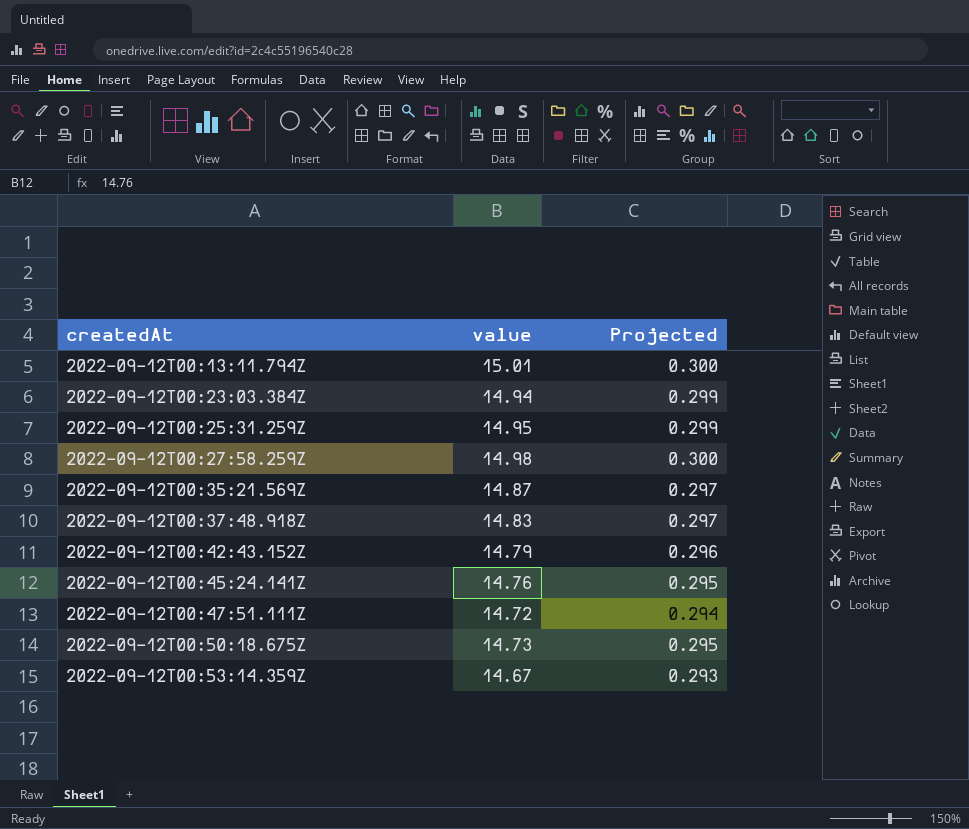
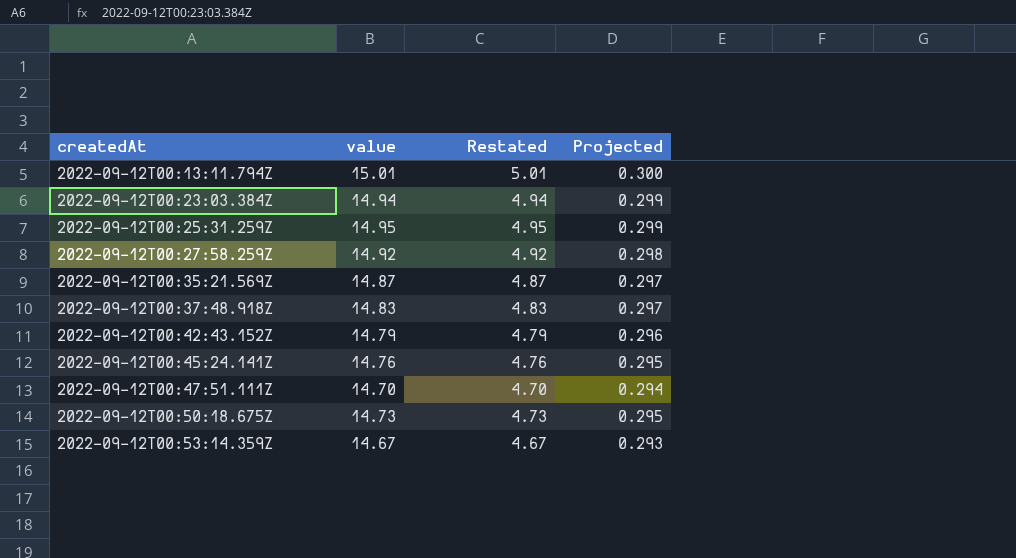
column Restated | formula: none -> [value] - 10
2022-09-12T00:27:58.259Z | value: 14.98 -> 14.92
2022-09-12T00:27:58.259Z | Projected: 0.300 -> 0.298
2022-09-12T00:47:51.111Z | value: 14.72 -> 14.70

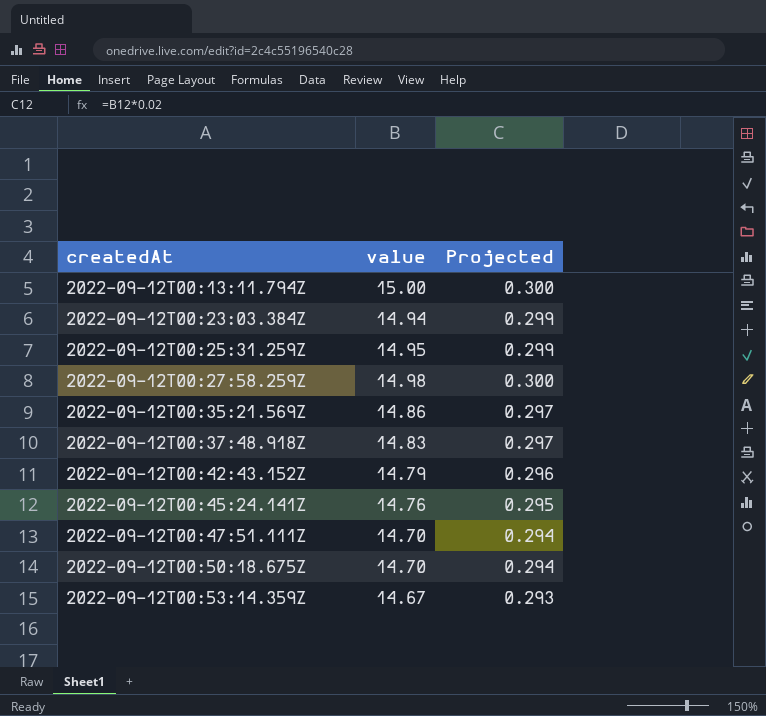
column Restated | formula: [value] - 10 -> none
2022-09-12T00:13:11.794Z | value: 15.01 -> 15.00
2022-09-12T00:27:58.259Z | value: 14.92 -> 14.98
2022-09-12T00:27:58.259Z | Projected: 0.298 -> 0.300
2022-09-12T00:35:21.569Z | value: 14.87 -> 14.86
2022-09-12T00:50:18.675Z | value: 14.73 -> 14.70
2022-09-12T00:50:18.675Z | Projected: 0.295 -> 0.294

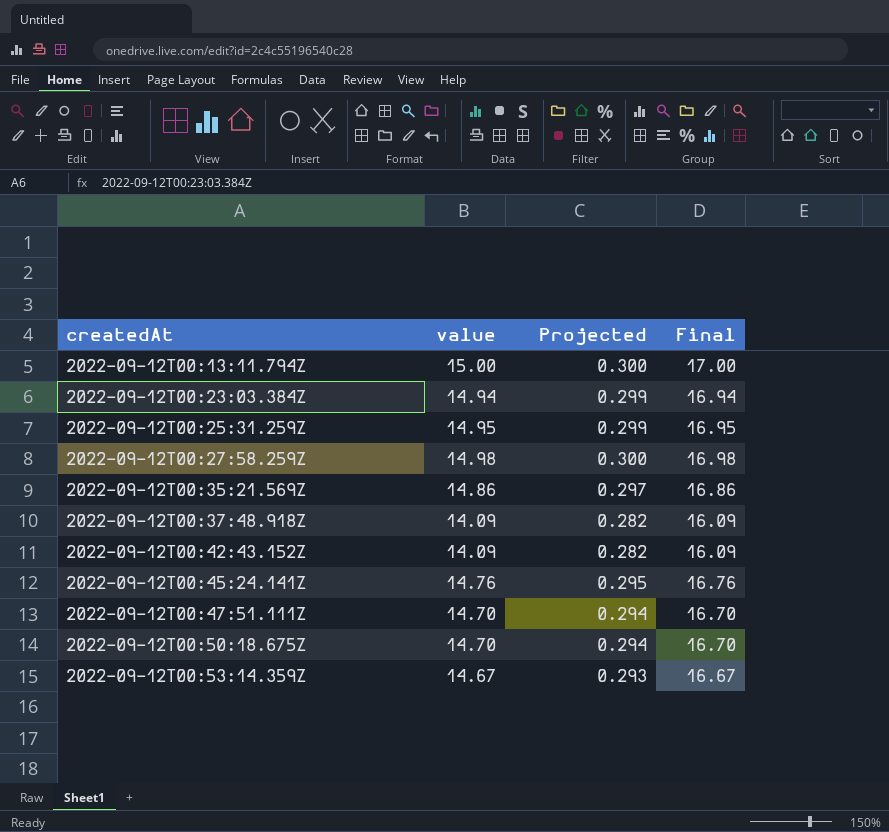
column Final | formula: none -> [value] + 2
2022-09-12T00:37:48.918Z | value: 14.83 -> 14.09
2022-09-12T00:37:48.918Z | Projected: 0.297 -> 0.282
2022-09-12T00:42:43.152Z | value: 14.79 -> 14.09
2022-09-12T00:42:43.152Z | Projected: 0.296 -> 0.282

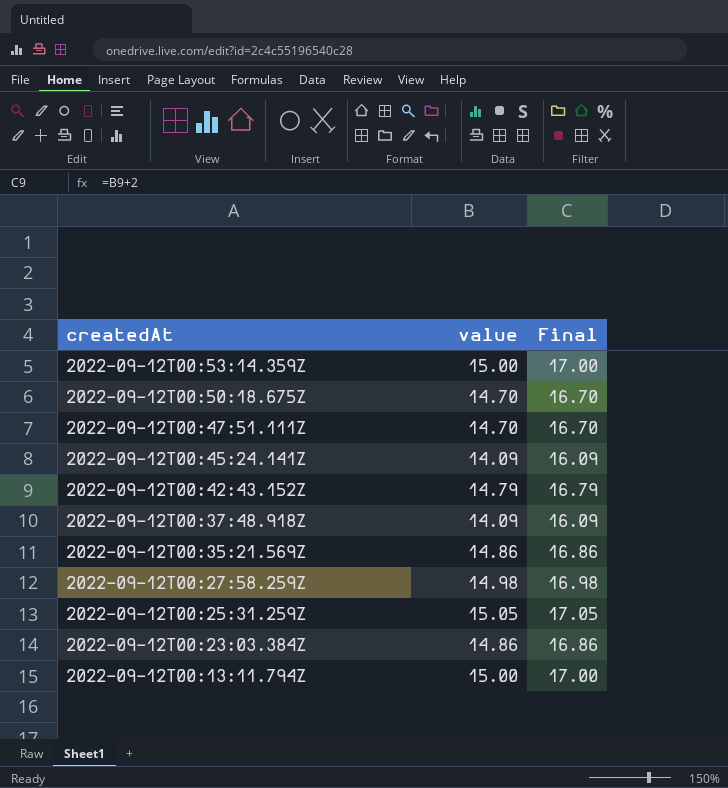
row order: createdAt ascending -> createdAt descending
column Projected | formula: [value] * 0.02 -> none
2022-09-12T00:53:14.359Z | value: 14.67 -> 15.00
2022-09-12T00:53:14.359Z | Final: 16.67 -> 17.00
2022-09-12T00:45:24.141Z | value: 14.76 -> 14.09
2022-09-12T00:45:24.141Z | Final: 16.76 -> 16.09
2022-09-12T00:42:43.152Z | value: 14.09 -> 14.79
2022-09-12T00:42:43.152Z | Final: 16.09 -> 16.79
2022-09-12T00:25:31.259Z | value: 14.95 -> 15.05
2022-09-12T00:25:31.259Z | Final: 16.95 -> 17.05
2022-09-12T00:23:03.384Z | value: 14.94 -> 14.86
2022-09-12T00:23:03.384Z | Final: 16.94 -> 16.86

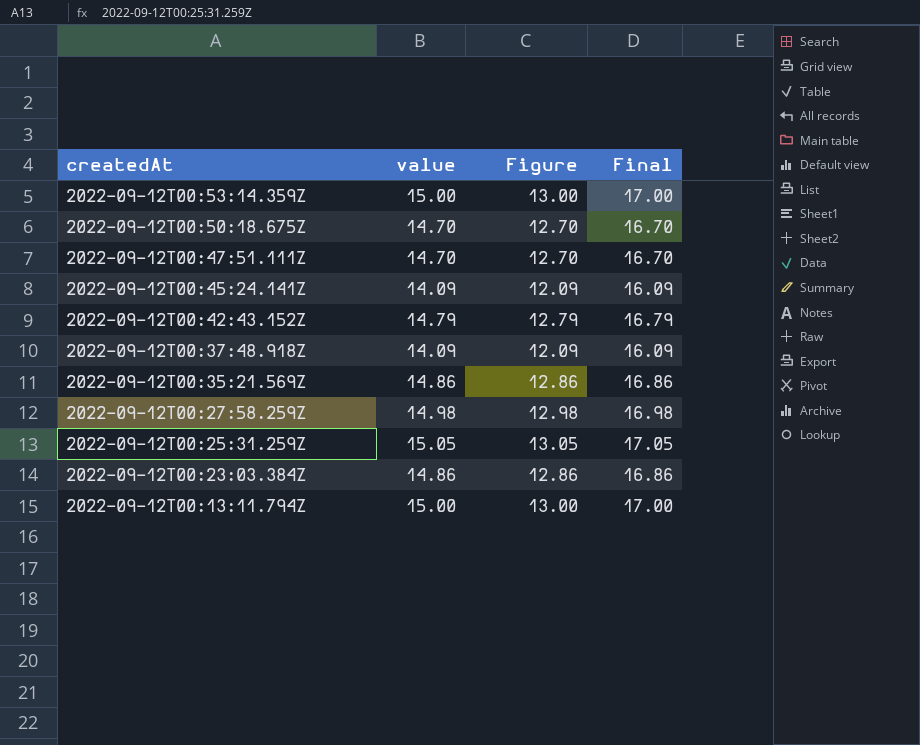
column Figure | formula: none -> [value] - 2

